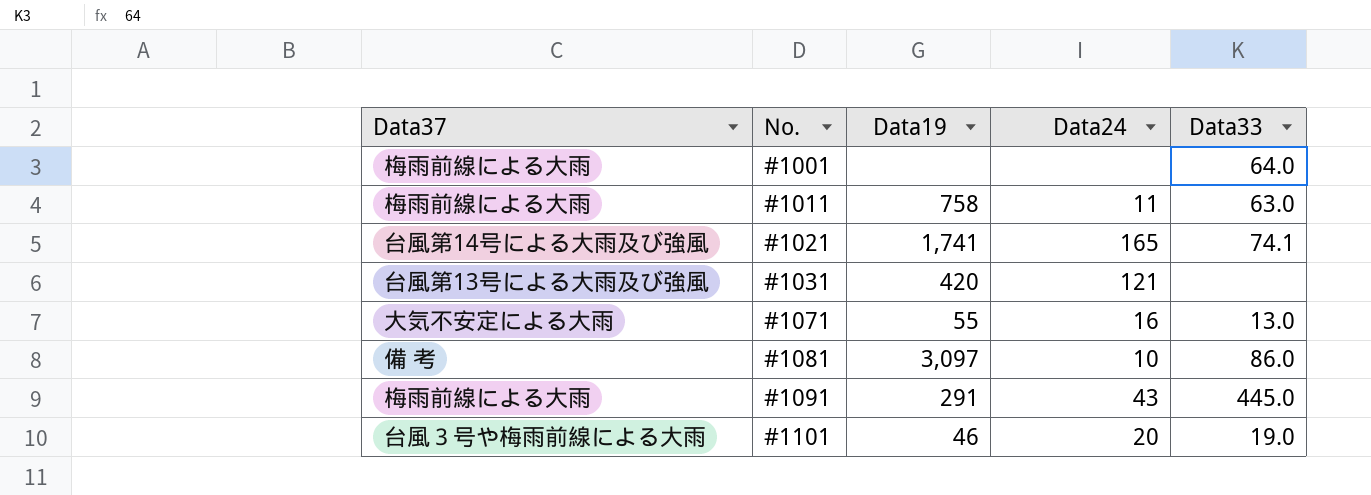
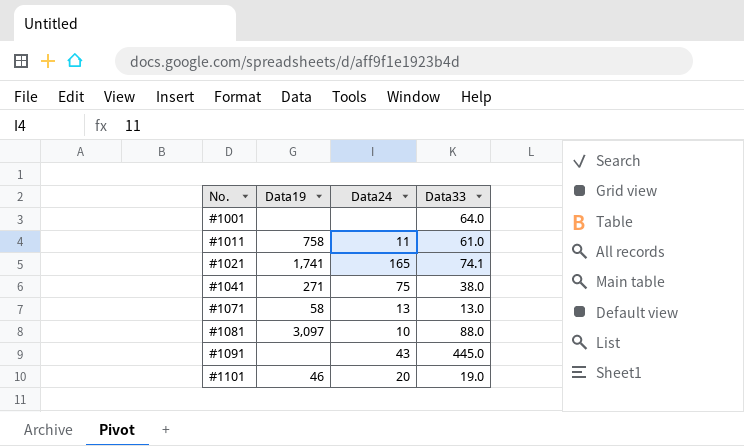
column Data37 | position: 1 -> none
row #1031: 台風第13号による大雨及び強風 | 420 | 121 | none -> none
#1011 | Data33: 63.0 -> 61.0
row #1041: none -> 271 | 75 | 38.0
#1071 | Data19: 55 -> 58
#1071 | Data24: 16 -> 13
#1081 | Data33: 86.0 -> 88.0
#1091 | Data19: 291 -> none

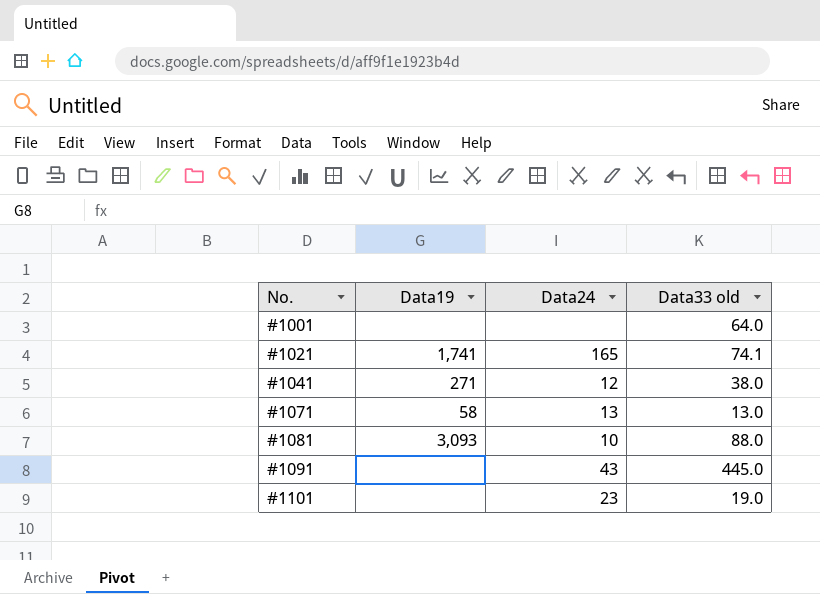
column name: Data33 -> Data33 old
row #1011: 758 | 11 | 61.0 -> none
#1041 | Data24: 75 -> 12
#1081 | Data19: 3,097 -> 3,093
#1101 | Data19: 46 -> none
#1101 | Data24: 20 -> 23

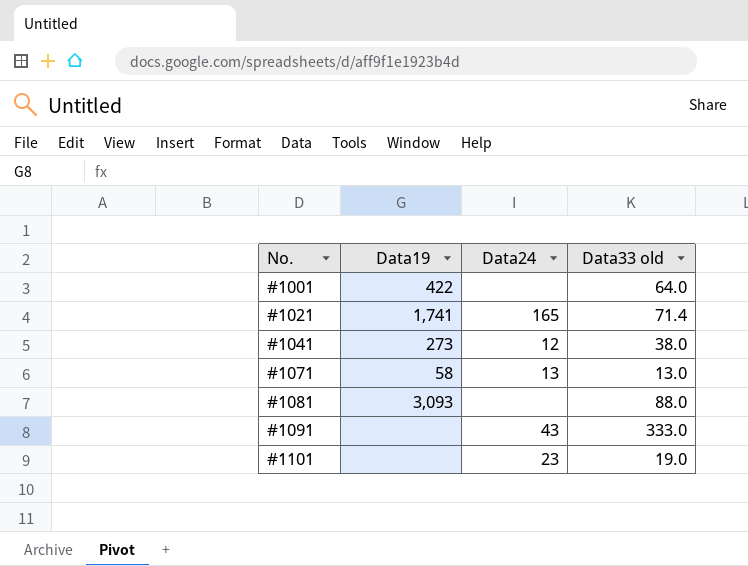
#1001 | Data19: none -> 422
#1021 | Data33 old: 74.1 -> 71.4
#1041 | Data19: 271 -> 273
#1081 | Data24: 10 -> none
#1091 | Data33 old: 445.0 -> 333.0

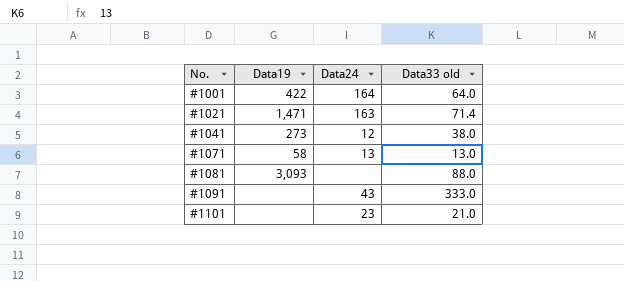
#1001 | Data24: none -> 164
#1021 | Data19: 1,741 -> 1,471
#1021 | Data24: 165 -> 163
#1101 | Data33 old: 19.0 -> 21.0

